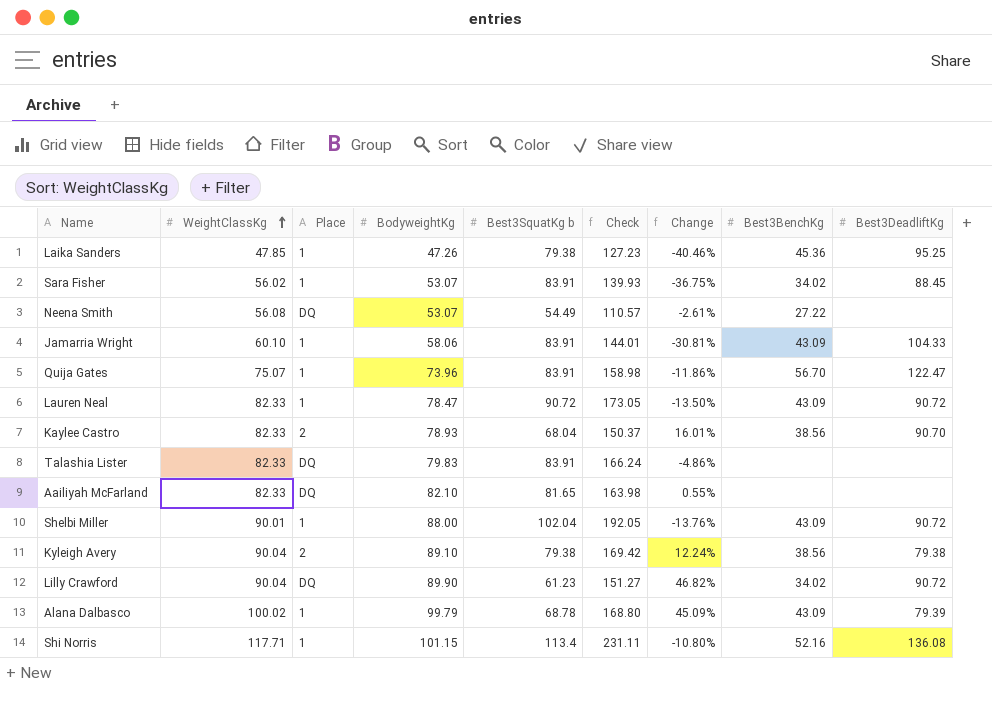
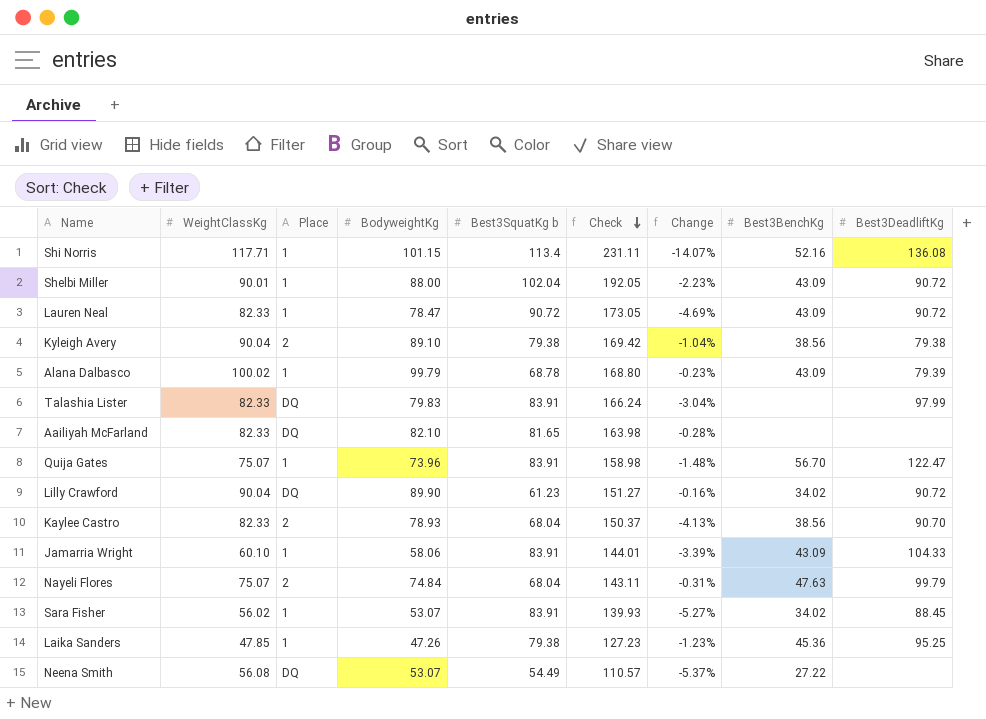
row order: WeightClassKg ascending -> Check descending
column Change | formula: ([BodyweightKg] - [Best3SquatKg b]) / [Best3SquatKg b] -> ([BodyweightKg] - [WeightClassKg]) / [WeightClassKg]
Talashia Lister | Best3DeadliftKg: none -> 97.99
row Nayeli Flores: none -> 75.07 | 2 | 74.84 | 68.04 | 143.11 | -0.31% | 47.63 | 99.79

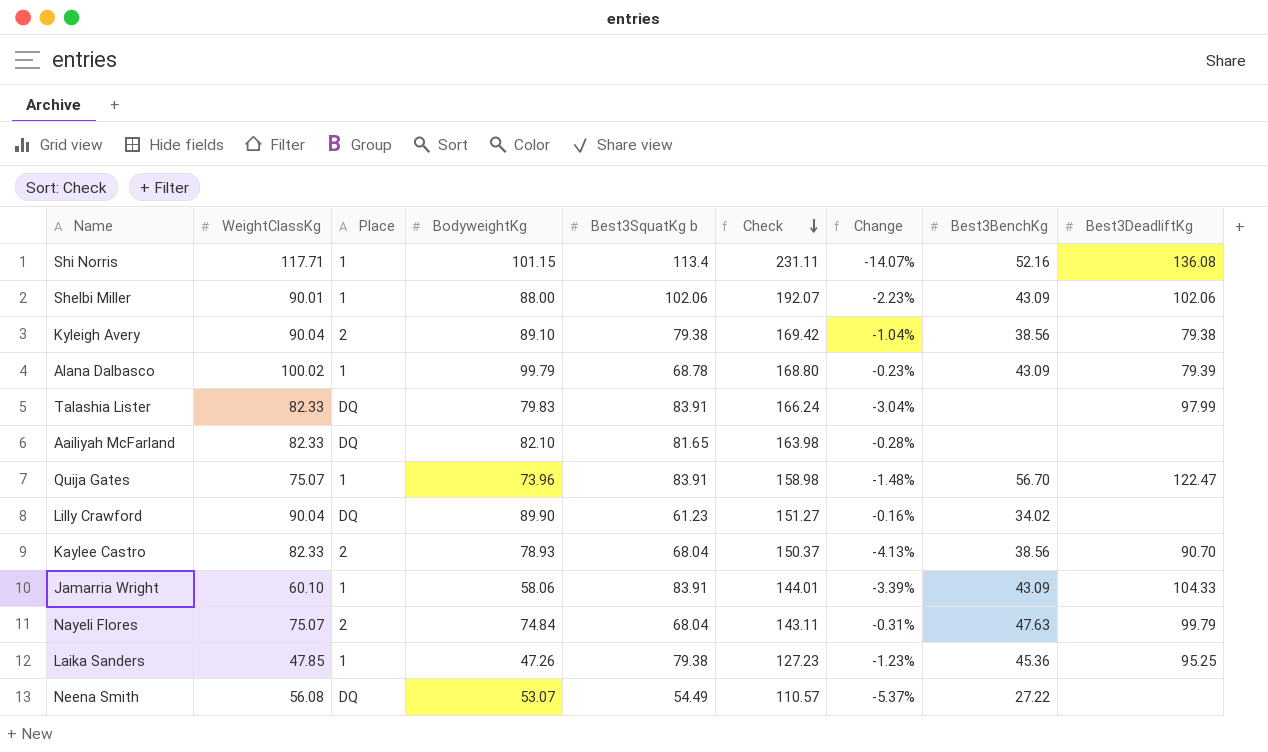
row Lauren Neal: 82.33 | 1 | 78.47 | 90.72 | 173.05 | -4.69% | 43.09 | 90.72 -> none
row Sara Fisher: 56.02 | 1 | 53.07 | 83.91 | 139.93 | -5.27% | 34.02 | 88.45 -> none
Shelbi Miller | Best3SquatKg b: 102.04 -> 102.06
Shelbi Miller | Check: 192.05 -> 192.07
Shelbi Miller | Best3DeadliftKg: 90.72 -> 102.06
Lilly Crawford | Best3DeadliftKg: 90.72 -> none

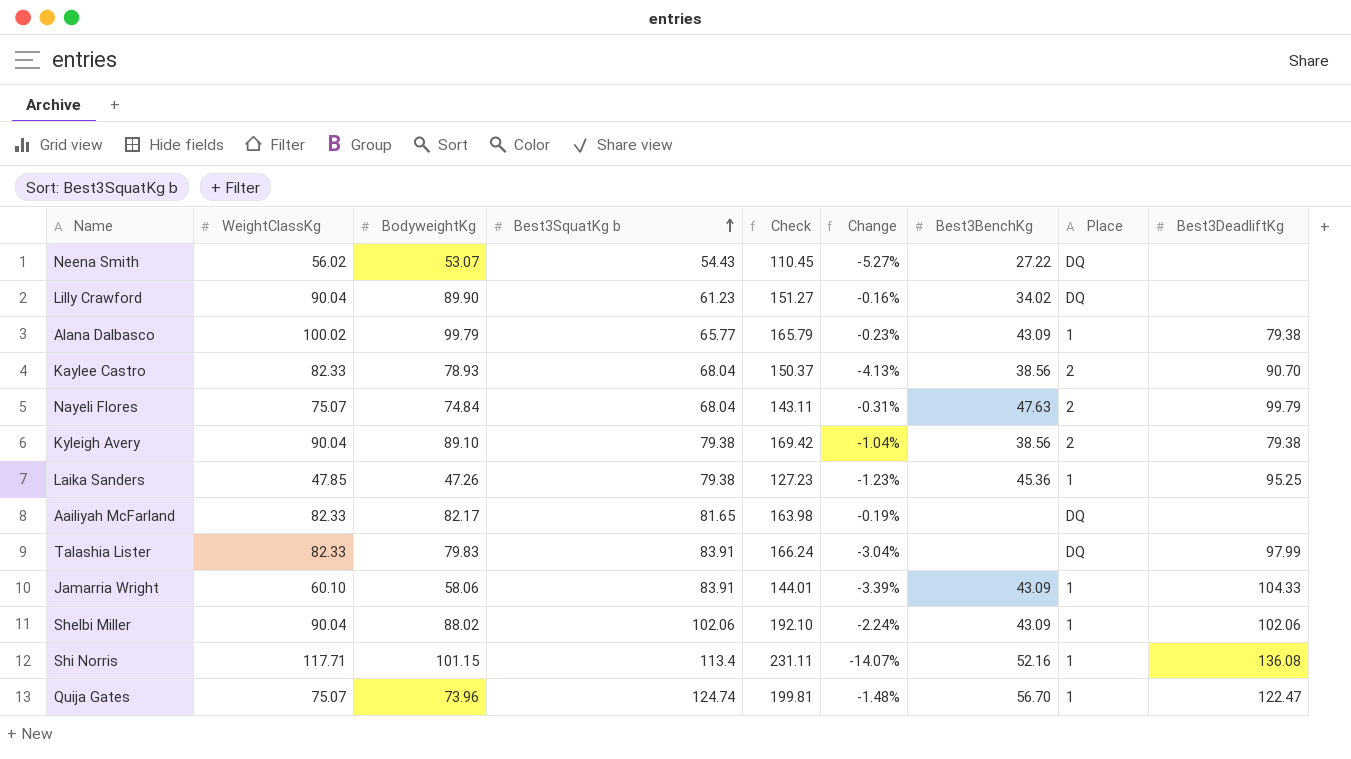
row order: Check descending -> Best3SquatKg b ascending
column Place | position: 3 -> 8
Neena Smith | WeightClassKg: 56.08 -> 56.02
Neena Smith | Best3SquatKg b: 54.49 -> 54.43
Neena Smith | Check: 110.57 -> 110.45
Neena Smith | Change: -5.37% -> -5.27%
Alana Dalbasco | Best3SquatKg b: 68.78 -> 65.77
Alana Dalbasco | Check: 168.80 -> 165.79
Alana Dalbasco | Best3DeadliftKg: 79.39 -> 79.38
Aailiyah McFarland | BodyweightKg: 82.10 -> 82.17
Aailiyah McFarland | Change: -0.28% -> -0.19%
Shelbi Miller | WeightClassKg: 90.01 -> 90.04
Shelbi Miller | BodyweightKg: 88.00 -> 88.02
Shelbi Miller | Check: 192.07 -> 192.10
Shelbi Miller | Change: -2.23% -> -2.24%
Quija Gates | Best3SquatKg b: 83.91 -> 124.74
Quija Gates | Check: 158.98 -> 199.81

